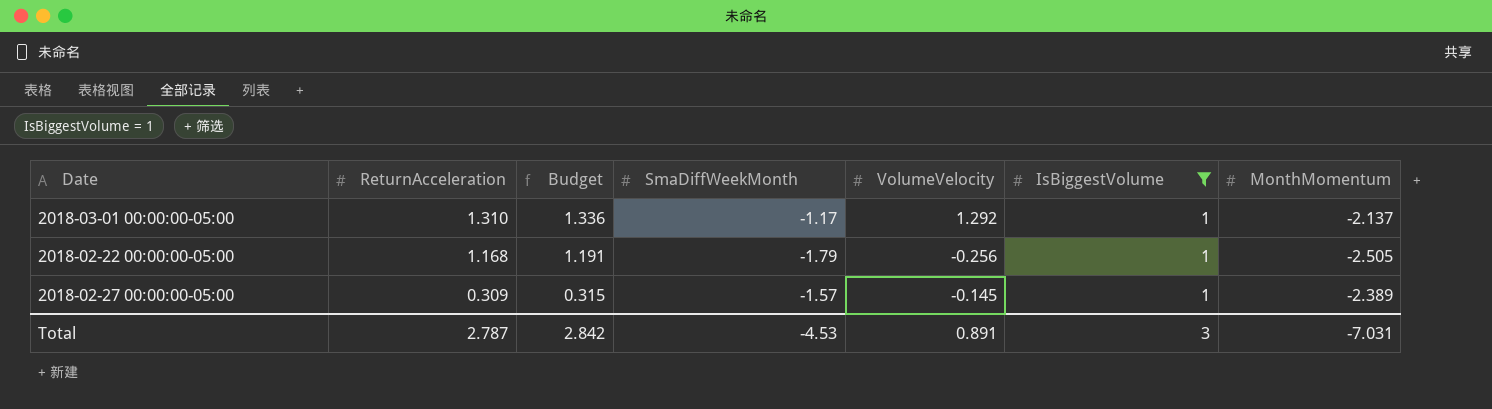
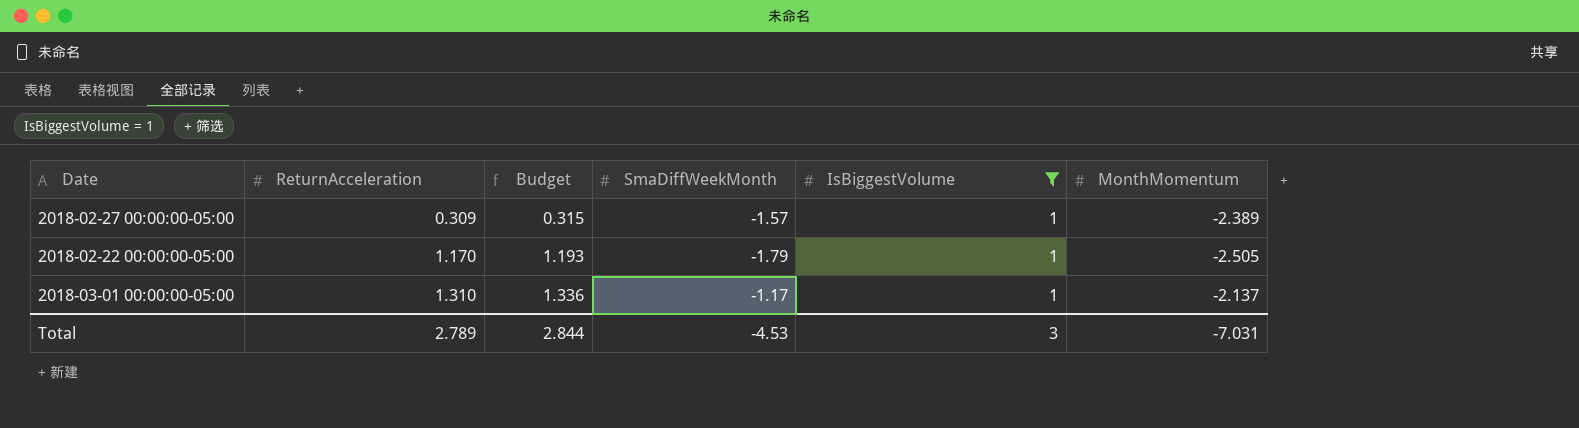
row order: ReturnAcceleration descending -> ReturnAcceleration ascending
column VolumeVelocity | position: 5 -> none
2018-02-22 00:00:00-05:00 | ReturnAcceleration: 1.168 -> 1.170
2018-02-22 00:00:00-05:00 | Budget: 1.191 -> 1.193
Total | ReturnAcceleration: 2.787 -> 2.789
Total | Budget: 2.842 -> 2.844

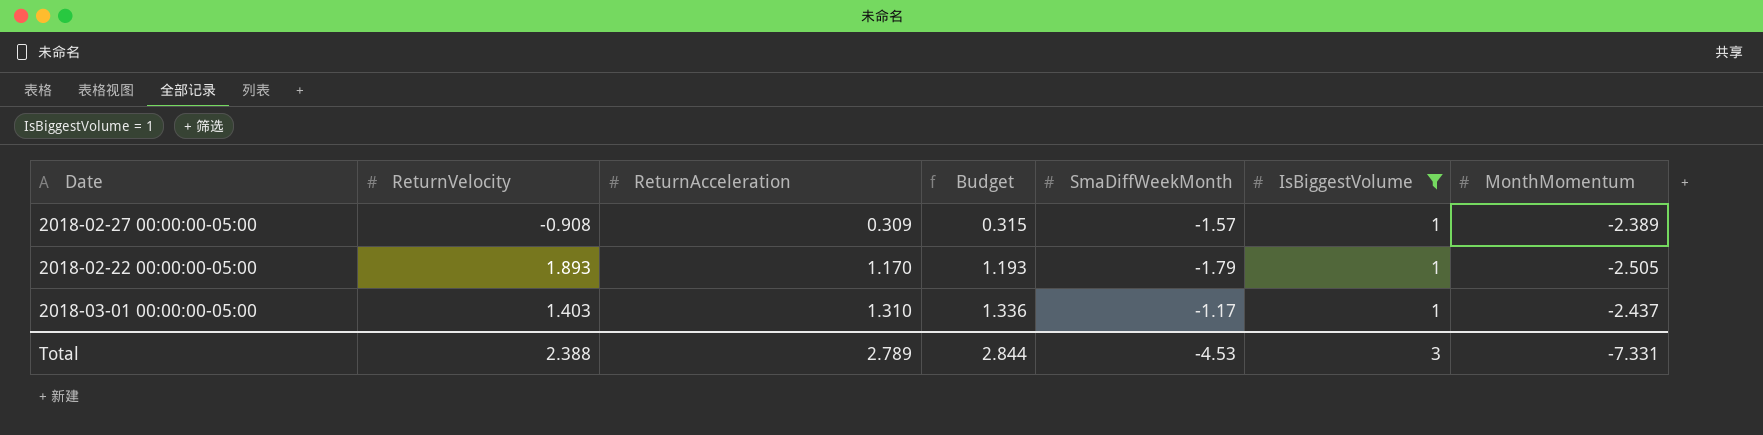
column ReturnVelocity | position: none -> 2
2018-03-01 00:00:00-05:00 | MonthMomentum: -2.137 -> -2.437
Total | MonthMomentum: -7.031 -> -7.331

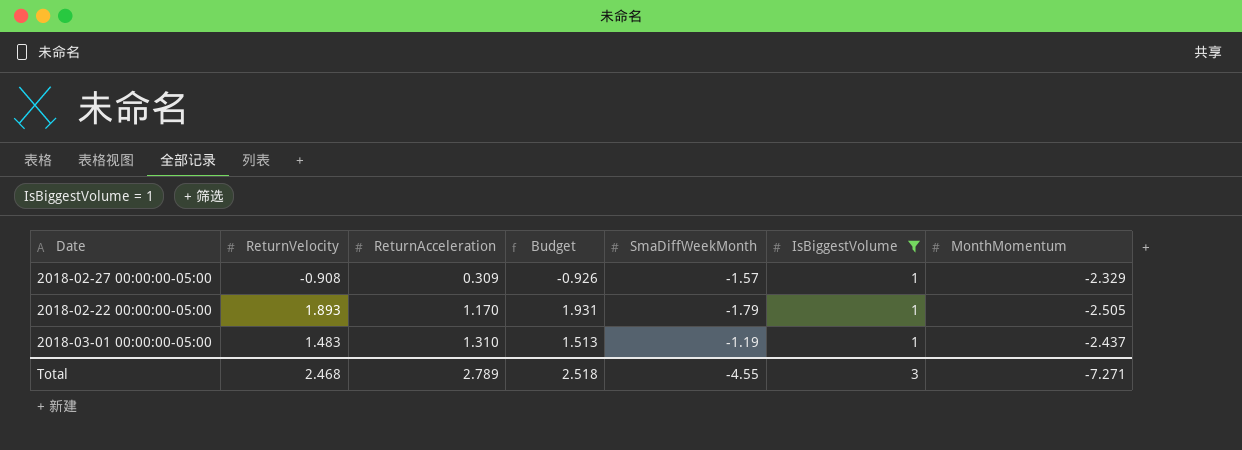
column Budget | formula: [ReturnAcceleration] * 1.02 -> [ReturnVelocity] * 1.02
2018-02-27 00:00:00-05:00 | MonthMomentum: -2.389 -> -2.329
2018-03-01 00:00:00-05:00 | ReturnVelocity: 1.403 -> 1.483
2018-03-01 00:00:00-05:00 | SmaDiffWeekMonth: -1.17 -> -1.19
Total | ReturnVelocity: 2.388 -> 2.468
Total | Budget: 2.844 -> 2.518
Total | SmaDiffWeekMonth: -4.53 -> -4.55
Total | MonthMomentum: -7.331 -> -7.271

